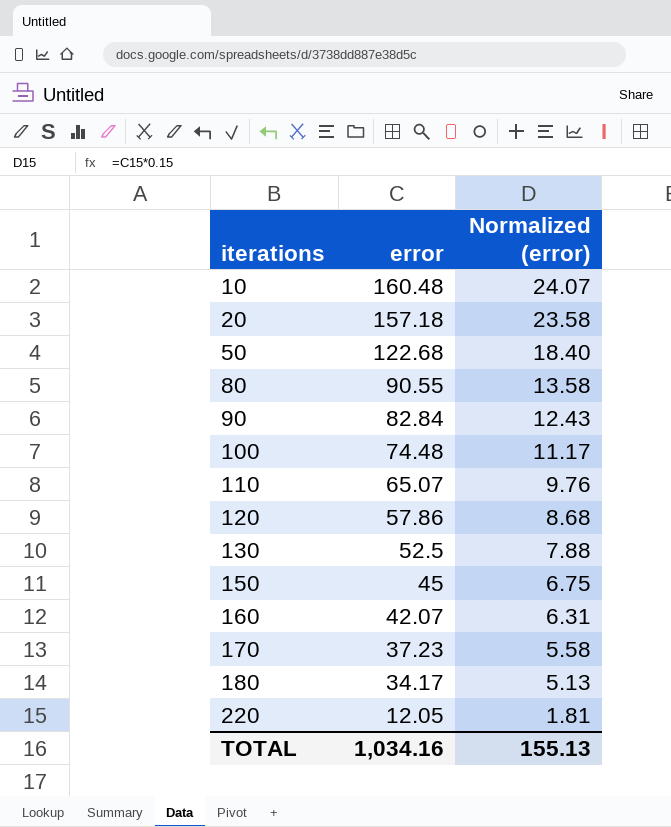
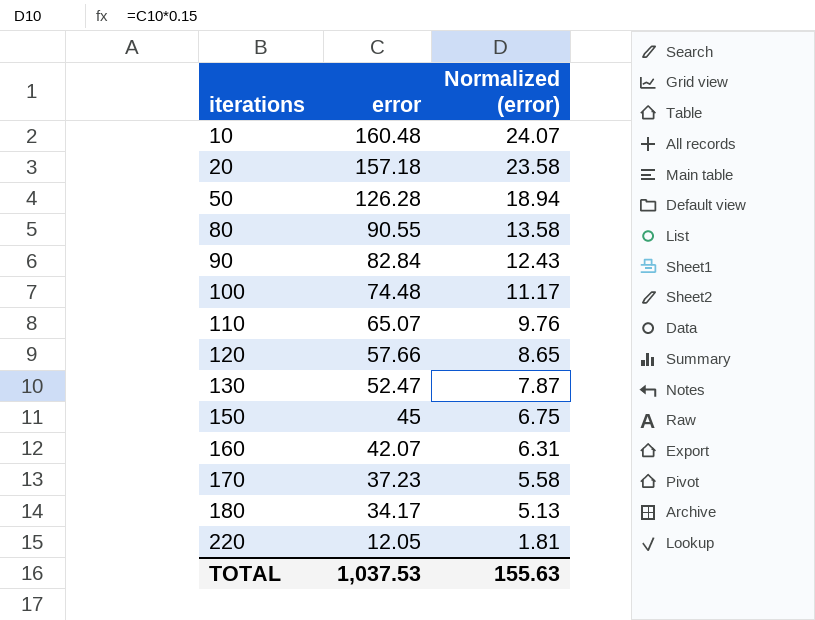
50 | error: 122.68 -> 126.28
50 | Normalized (error): 18.40 -> 18.94
120 | error: 57.86 -> 57.66
120 | Normalized (error): 8.68 -> 8.65
130 | error: 52.5 -> 52.47
130 | Normalized (error): 7.88 -> 7.87
TOTAL | error: 1,034.16 -> 1,037.53
TOTAL | Normalized (error): 155.13 -> 155.63

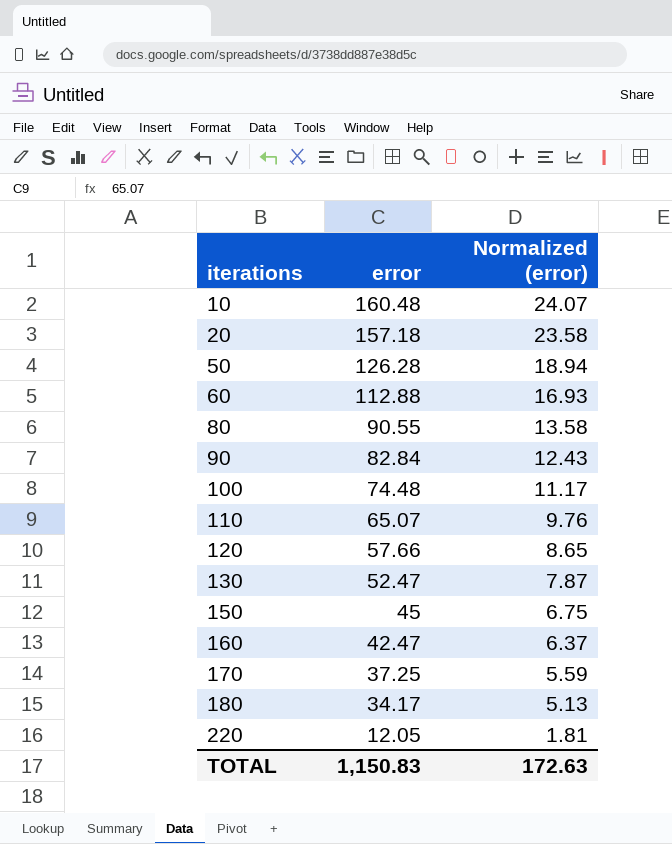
row 60: none -> 112.88 | 16.93
160 | error: 42.07 -> 42.47
160 | Normalized (error): 6.31 -> 6.37
170 | error: 37.23 -> 37.25
170 | Normalized (error): 5.58 -> 5.59
TOTAL | error: 1,037.53 -> 1,150.83
TOTAL | Normalized (error): 155.63 -> 172.63

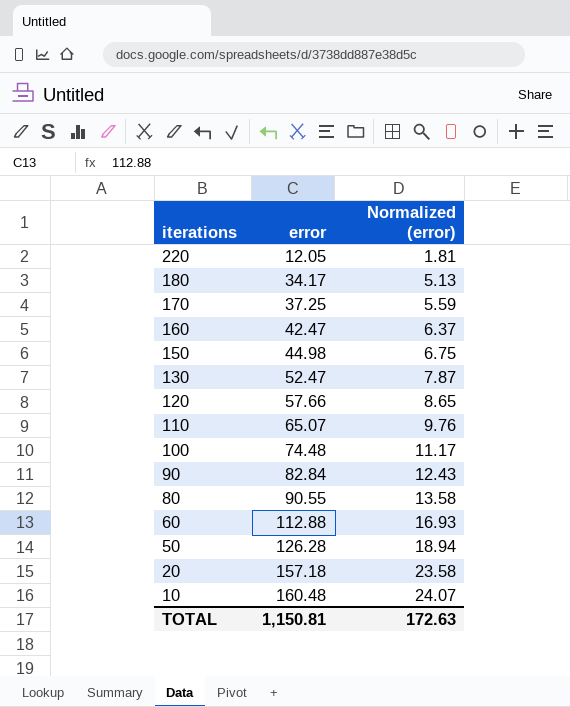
row order: iterations ascending -> iterations descending
150 | error: 45 -> 44.98
TOTAL | error: 1,150.83 -> 1,150.81

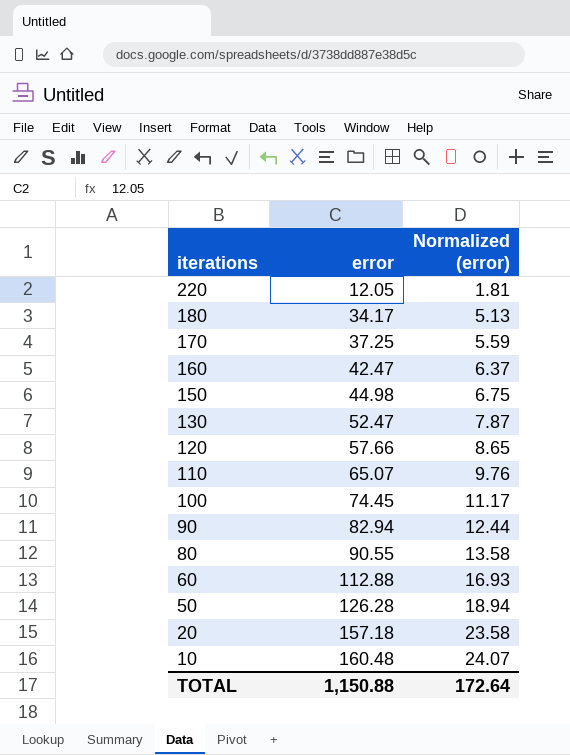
100 | error: 74.48 -> 74.45
90 | error: 82.84 -> 82.94
90 | Normalized (error): 12.43 -> 12.44
TOTAL | error: 1,150.81 -> 1,150.88
TOTAL | Normalized (error): 172.63 -> 172.64

